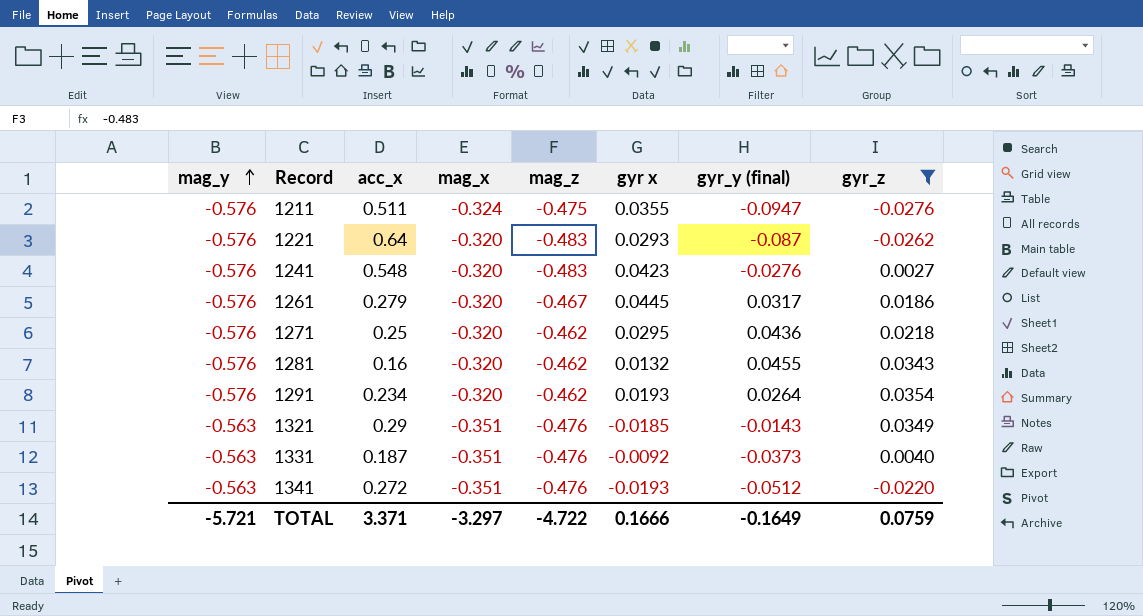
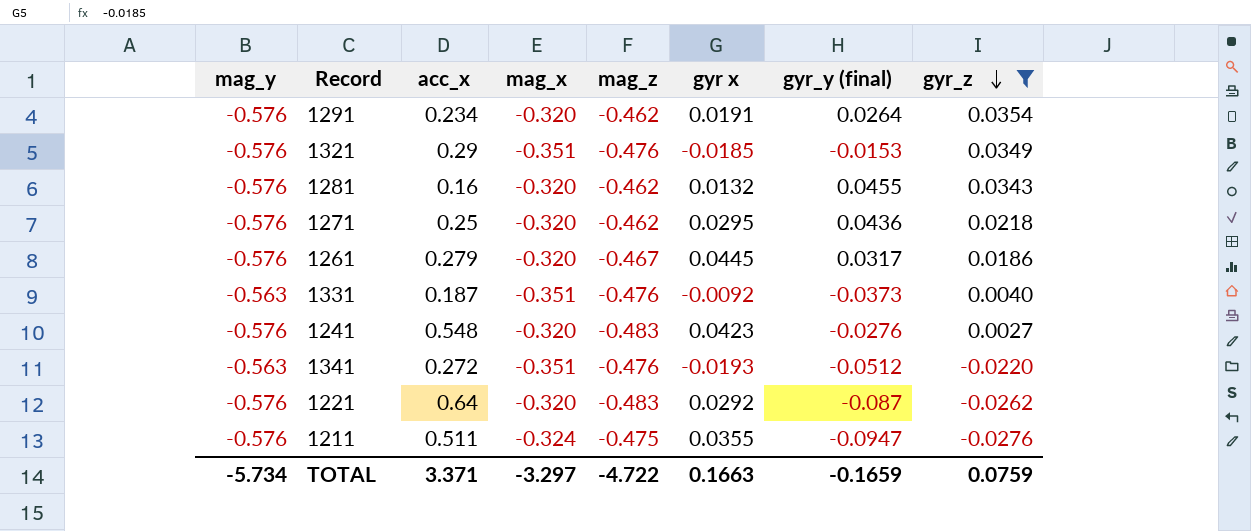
row order: mag_y ascending -> gyr_z descending
1291 | gyr x: 0.0193 -> 0.0191
1321 | mag_y: -0.563 -> -0.576
1321 | gyr_y (final): -0.0143 -> -0.0153
1221 | gyr x: 0.0293 -> 0.0292
TOTAL | mag_y: -5.721 -> -5.734
TOTAL | gyr x: 0.1666 -> 0.1663
TOTAL | gyr_y (final): -0.1649 -> -0.1659

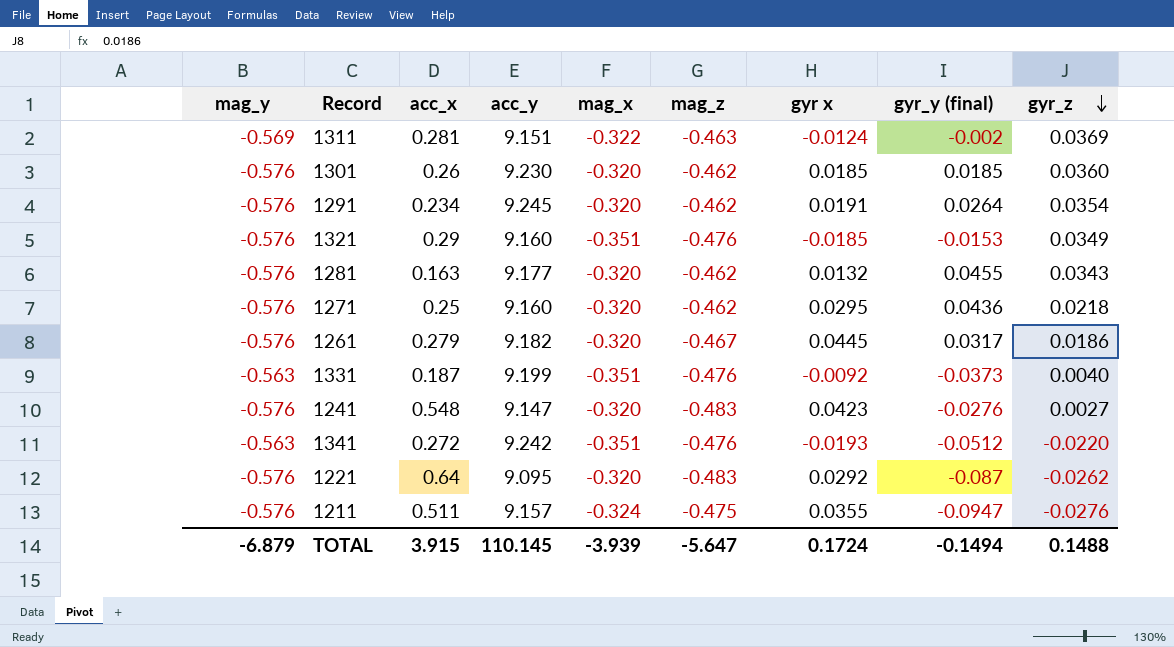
filter: gyr_z <= 0.0354 -> none
column acc_y | position: none -> 4
1281 | acc_x: 0.16 -> 0.163
TOTAL | mag_y: -5.734 -> -6.879
TOTAL | acc_x: 3.371 -> 3.915
TOTAL | mag_x: -3.297 -> -3.939
TOTAL | mag_z: -4.722 -> -5.647
TOTAL | gyr x: 0.1663 -> 0.1724
TOTAL | gyr_y (final): -0.1659 -> -0.1494
TOTAL | gyr_z: 0.0759 -> 0.1488

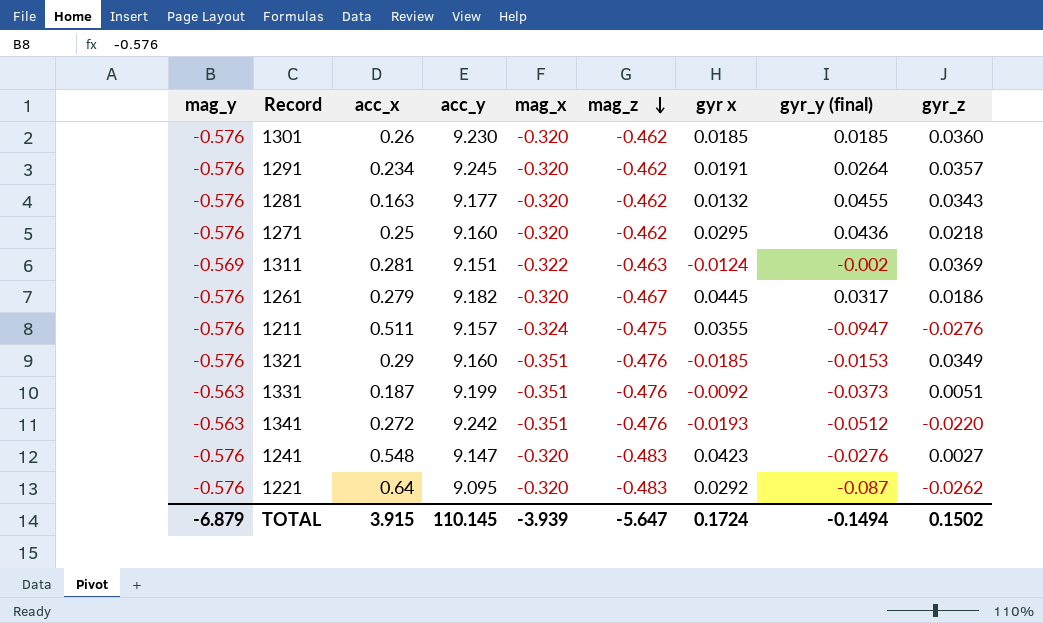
row order: gyr_z descending -> mag_z descending
1291 | gyr_z: 0.0354 -> 0.0357
1331 | gyr_z: 0.0040 -> 0.0051
TOTAL | gyr_z: 0.1488 -> 0.1502

